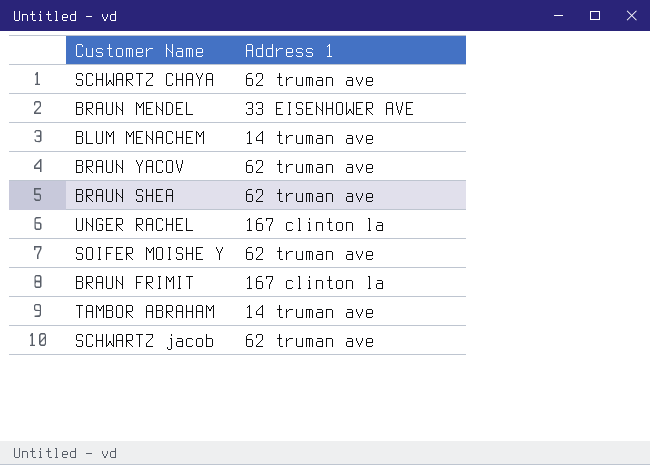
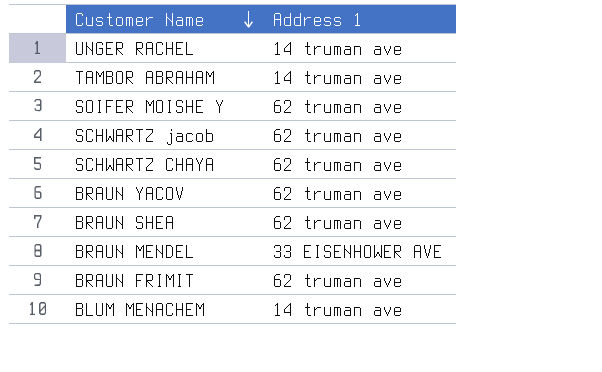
row order: none -> Customer Name descending
UNGER RACHEL | Address 1: 167 clinton la -> 14 truman ave
BRAUN FRIMIT | Address 1: 167 clinton la -> 62 truman ave

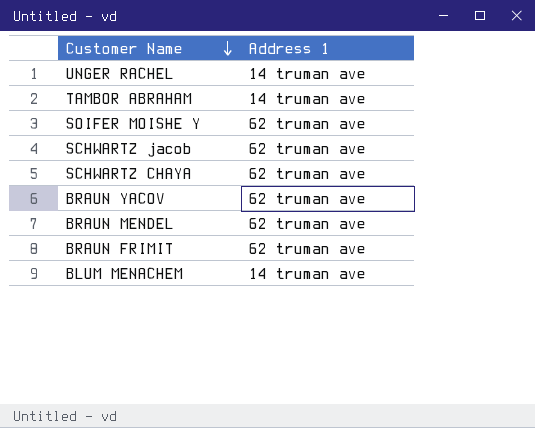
row BRAUN SHEA: 62 truman ave -> none
BRAUN MENDEL | Address 1: 33 EISENHOWER AVE -> 62 truman ave

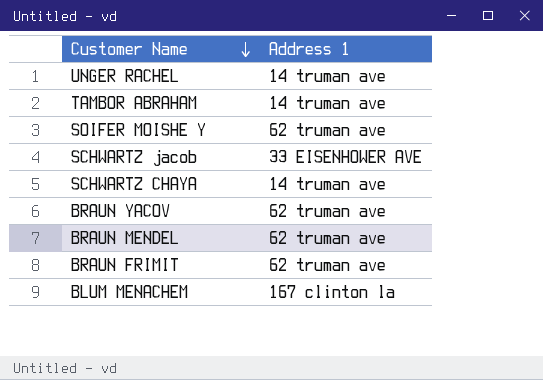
SCHWARTZ jacob | Address 1: 62 truman ave -> 33 EISENHOWER AVE
SCHWARTZ CHAYA | Address 1: 62 truman ave -> 14 truman ave
BLUM MENACHEM | Address 1: 14 truman ave -> 167 clinton la

